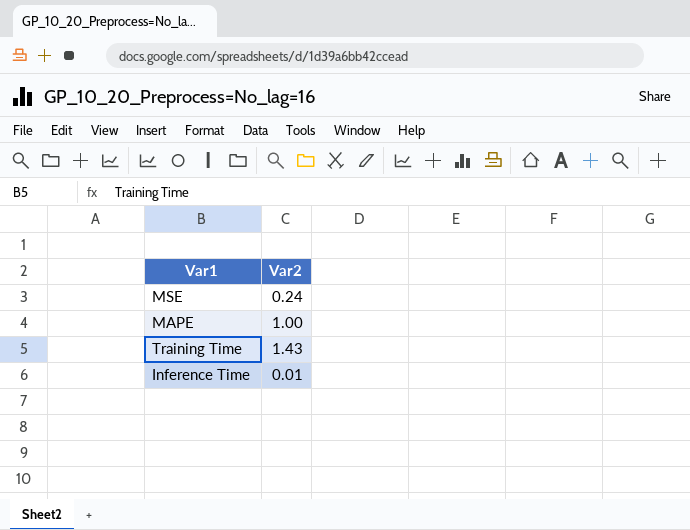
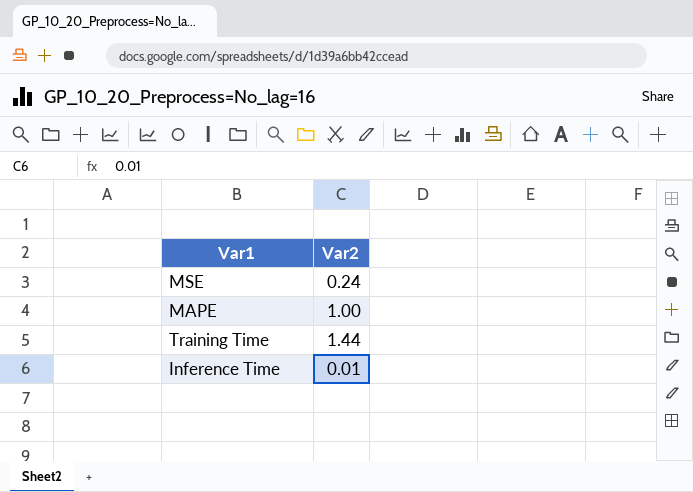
Training Time | Var2: 1.43 -> 1.44

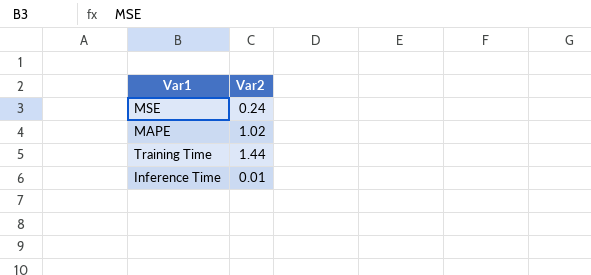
MAPE | Var2: 1.00 -> 1.02

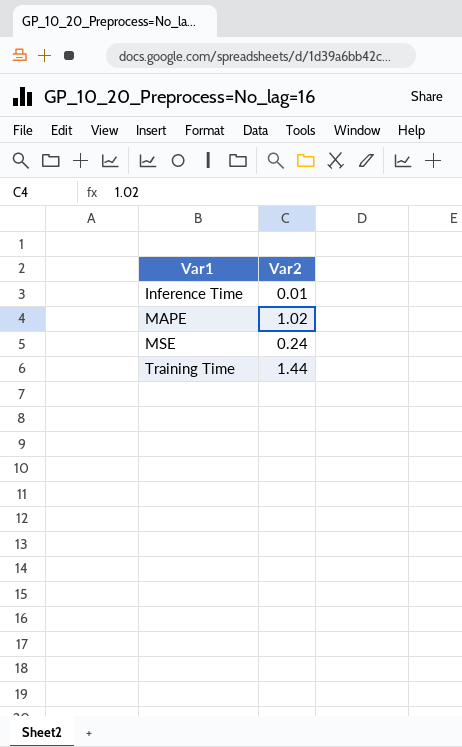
row order: none -> Var1 ascending

